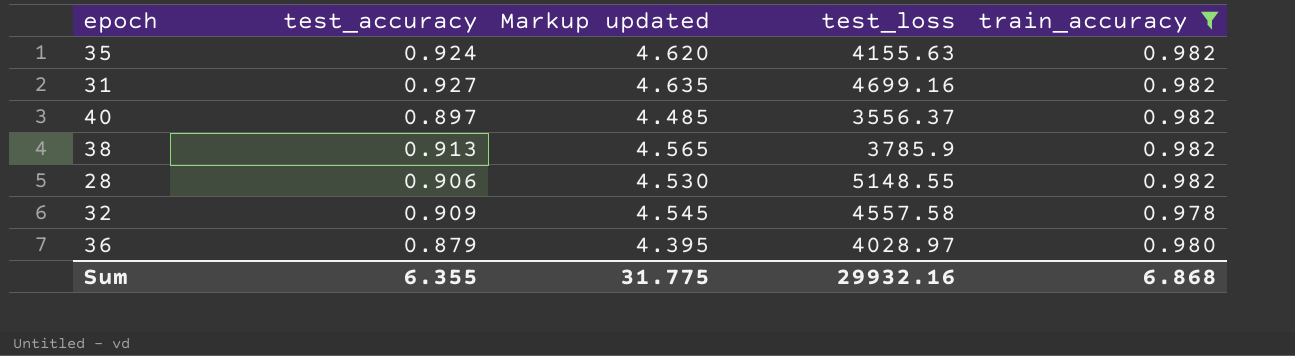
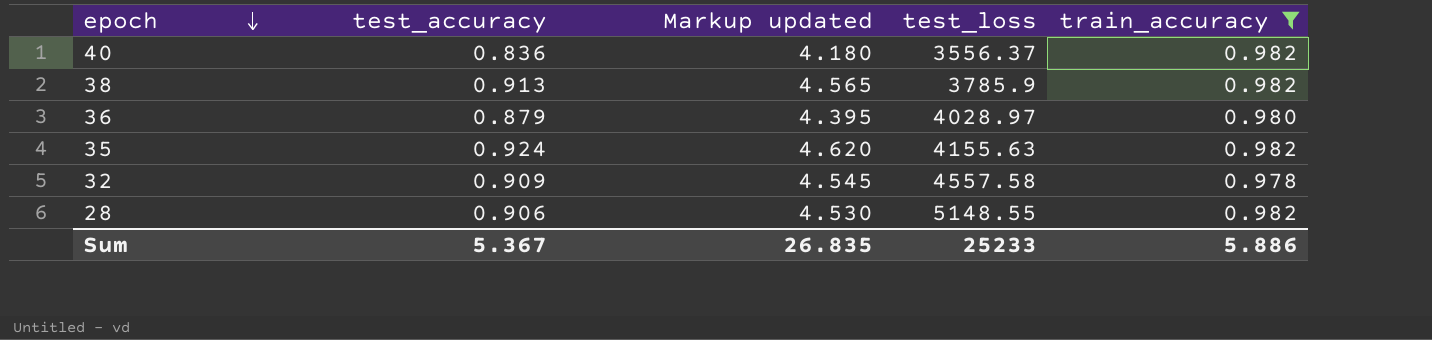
row order: none -> epoch descending
row 31: 0.927 | 4.635 | 4699.16 | 0.982 -> none
40 | test_accuracy: 0.897 -> 0.836
40 | Markup updated: 4.485 -> 4.180
Sum | test_accuracy: 6.355 -> 5.367
Sum | Markup updated: 31.775 -> 26.835
Sum | test_loss: 29932.16 -> 25233
Sum | train_accuracy: 6.868 -> 5.886

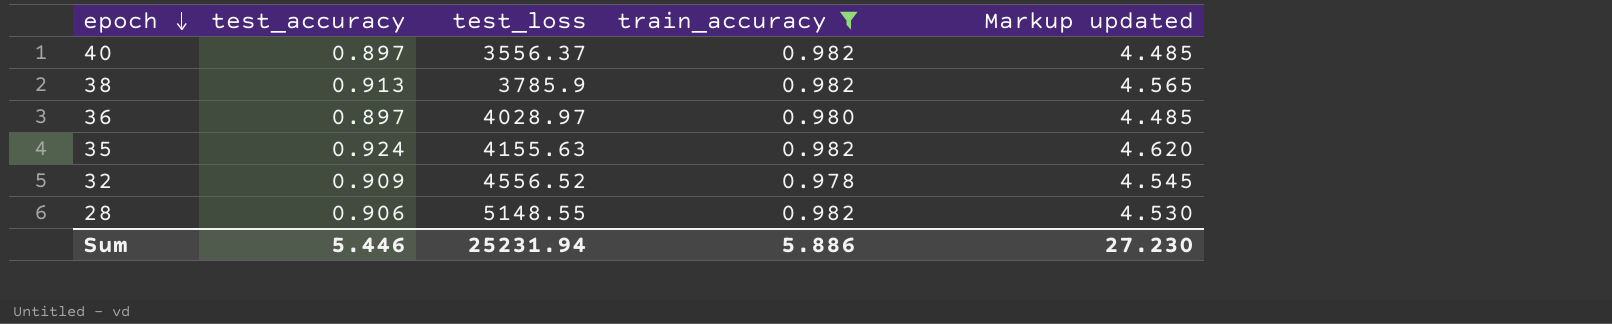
column Markup updated | position: 3 -> 5
40 | test_accuracy: 0.836 -> 0.897
40 | Markup updated: 4.180 -> 4.485
36 | test_accuracy: 0.879 -> 0.897
36 | Markup updated: 4.395 -> 4.485
32 | test_loss: 4557.58 -> 4556.52
Sum | test_accuracy: 5.367 -> 5.446
Sum | test_loss: 25233 -> 25231.94
Sum | Markup updated: 26.835 -> 27.230

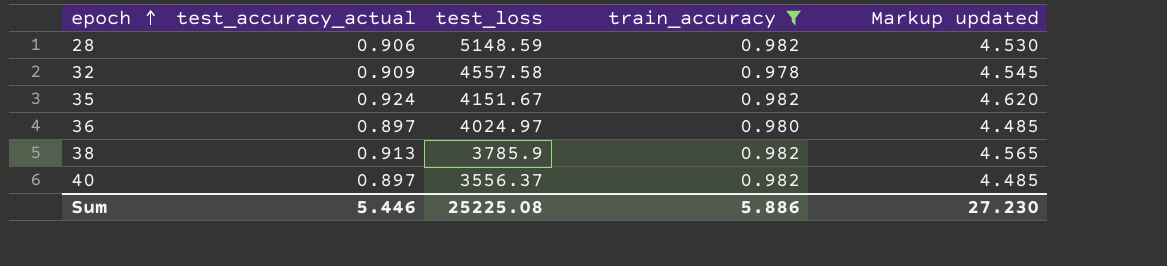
row order: epoch descending -> epoch ascending
column name: test_accuracy -> test_accuracy_actual
28 | test_loss: 5148.55 -> 5148.59
32 | test_loss: 4556.52 -> 4557.58
35 | test_loss: 4155.63 -> 4151.67
36 | test_loss: 4028.97 -> 4024.97
Sum | test_loss: 25231.94 -> 25225.08

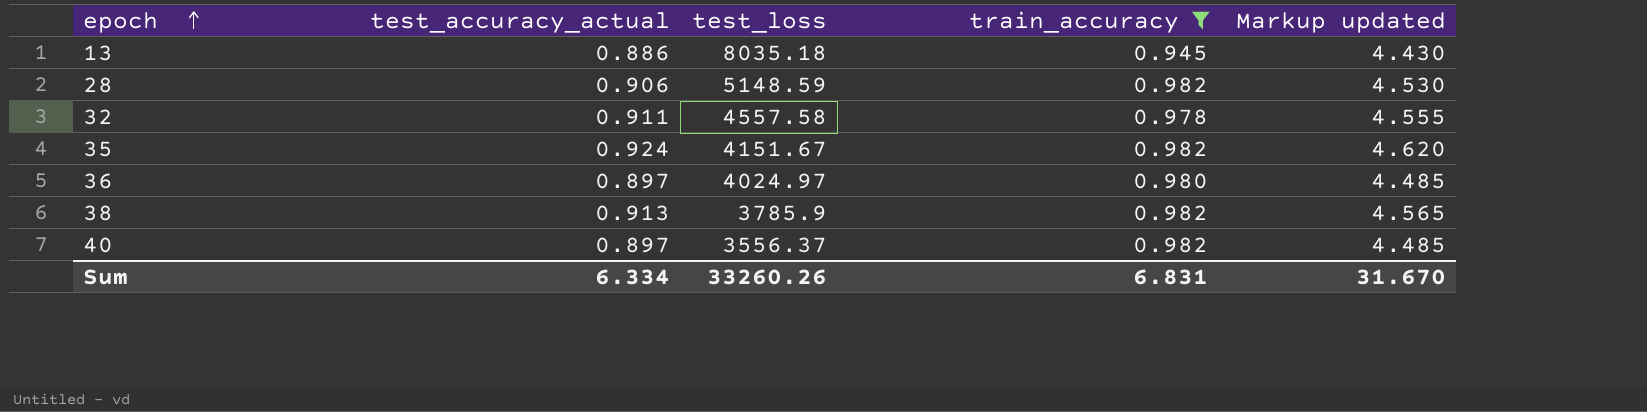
row 13: none -> 0.886 | 8035.18 | 0.945 | 4.430
32 | test_accuracy_actual: 0.909 -> 0.911
32 | Markup updated: 4.545 -> 4.555
Sum | test_accuracy_actual: 5.446 -> 6.334
Sum | test_loss: 25225.08 -> 33260.26
Sum | train_accuracy: 5.886 -> 6.831
Sum | Markup updated: 27.230 -> 31.670

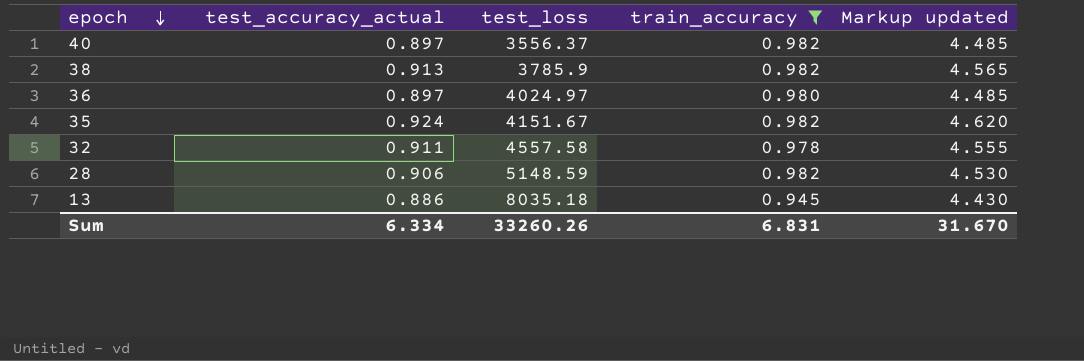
row order: epoch ascending -> epoch descending

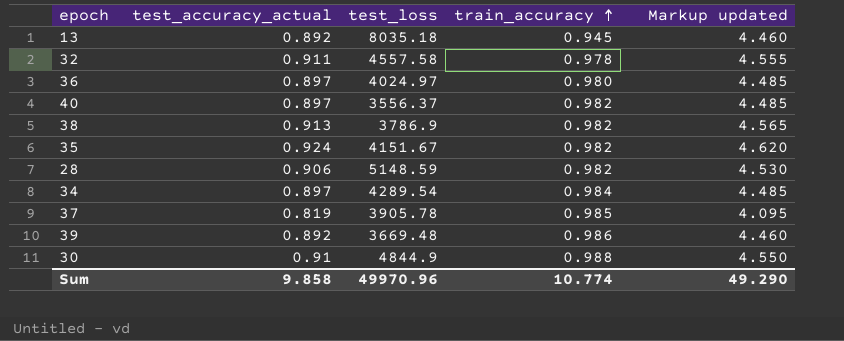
filter: train_accuracy <= 0.982 -> none
row order: epoch descending -> train_accuracy ascending
13 | test_accuracy_actual: 0.886 -> 0.892
13 | Markup updated: 4.430 -> 4.460
38 | test_loss: 3785.9 -> 3786.9
Sum | test_accuracy_actual: 6.334 -> 9.858
Sum | test_loss: 33260.26 -> 49970.96
Sum | train_accuracy: 6.831 -> 10.774
Sum | Markup updated: 31.670 -> 49.290

